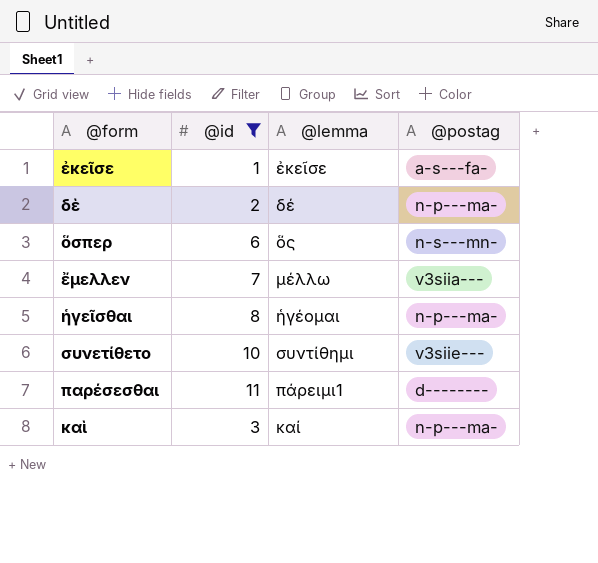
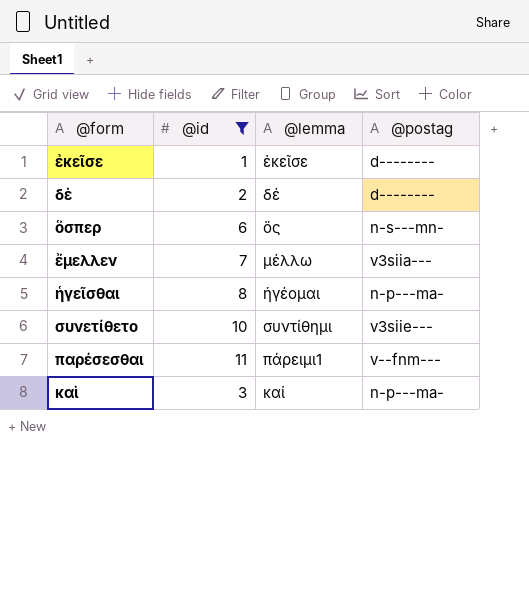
ἐκεῖσε | @postag: a-s---fa- -> d--------
δὲ | @postag: n-p---ma- -> d--------
παρέσεσθαι | @postag: d-------- -> v--fnm---

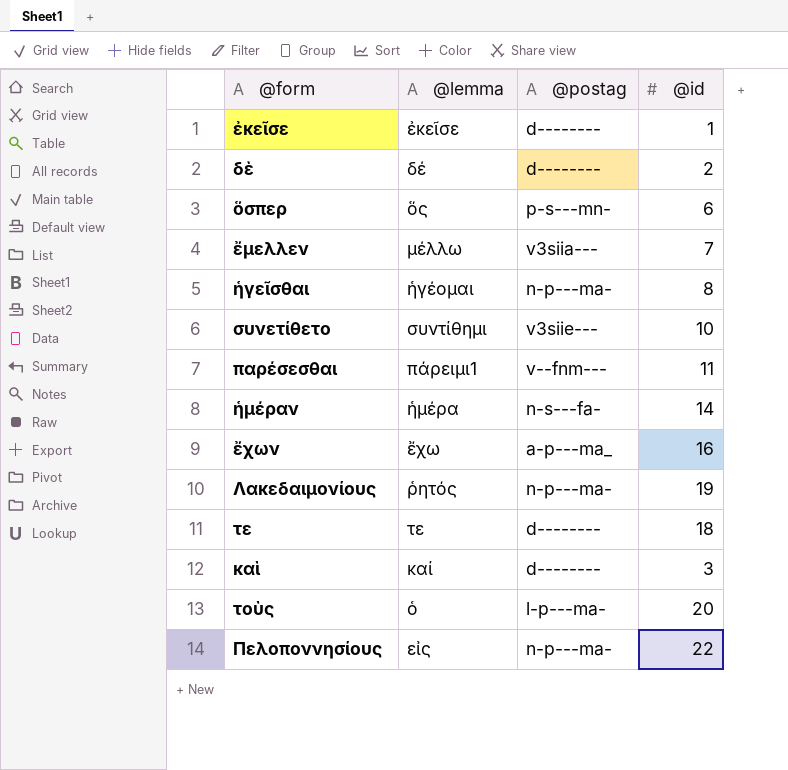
filter: @id <= 11 -> none
column @id | position: 2 -> 4
ὅσπερ | @postag: n-s---mn- -> p-s---mn-
καὶ | @postag: n-p---ma- -> d--------

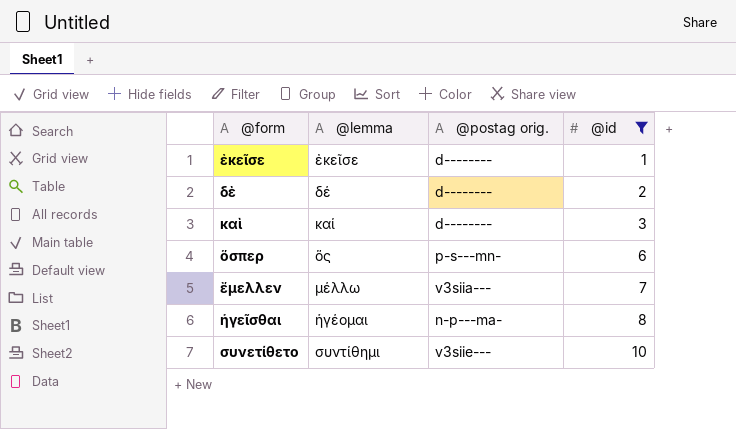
filter: none -> @id <= 10
row order: none -> @id ascending
column name: @postag -> @postag orig.

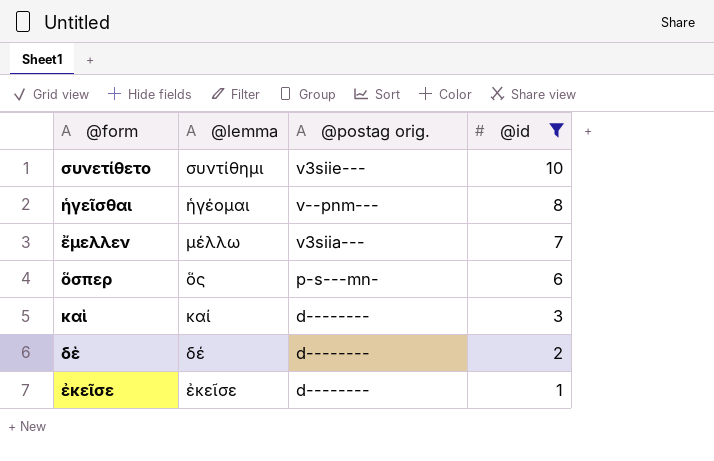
row order: @id ascending -> @id descending
ἡγεῖσθαι | @postag orig.: n-p---ma- -> v--pnm---

